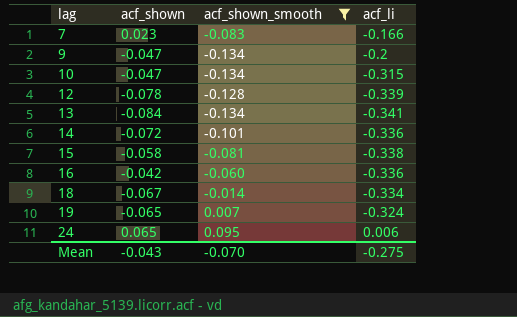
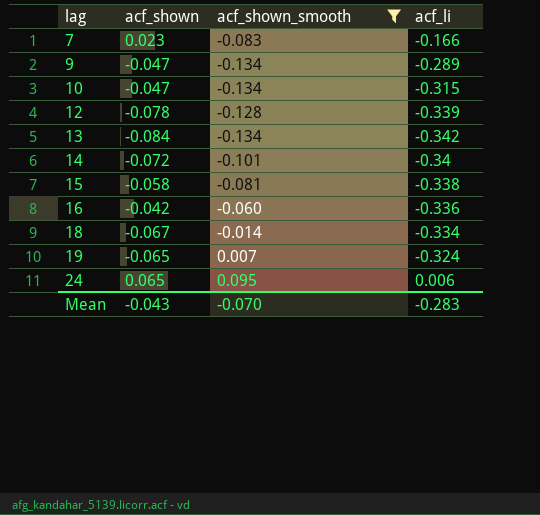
9 | acf_li: -0.2 -> -0.289
13 | acf_li: -0.341 -> -0.342
14 | acf_li: -0.336 -> -0.34
Mean | acf_li: -0.275 -> -0.283

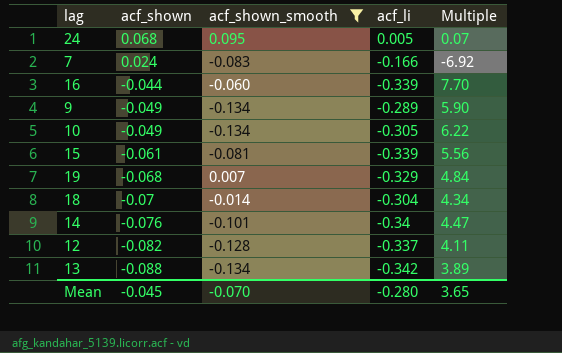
row order: lag ascending -> acf_shown descending
column Multiple | formula: none -> [acf_li] / [acf_shown]
24 | acf_shown: 0.065 -> 0.068
24 | acf_li: 0.006 -> 0.005
7 | acf_shown: 0.023 -> 0.024
16 | acf_shown: -0.042 -> -0.044
16 | acf_li: -0.336 -> -0.339
9 | acf_shown: -0.047 -> -0.049
10 | acf_shown: -0.047 -> -0.049
10 | acf_li: -0.315 -> -0.305
15 | acf_shown: -0.058 -> -0.061
15 | acf_li: -0.338 -> -0.339
19 | acf_shown: -0.065 -> -0.068
19 | acf_li: -0.324 -> -0.329
18 | acf_shown: -0.067 -> -0.07
18 | acf_li: -0.334 -> -0.304
14 | acf_shown: -0.072 -> -0.076
12 | acf_shown: -0.078 -> -0.082
12 | acf_li: -0.339 -> -0.337
13 | acf_shown: -0.084 -> -0.088
Mean | acf_shown: -0.043 -> -0.045
Mean | acf_li: -0.283 -> -0.280

